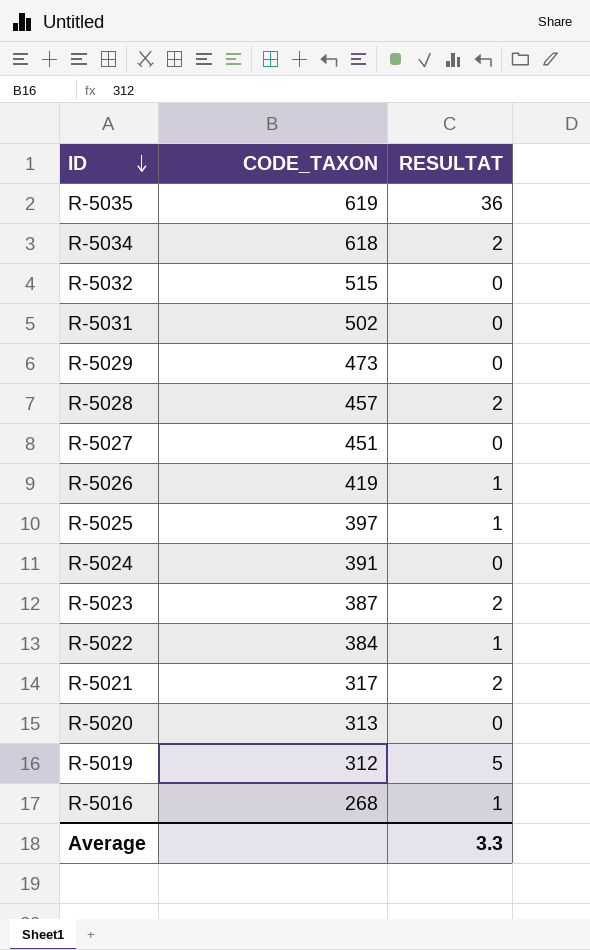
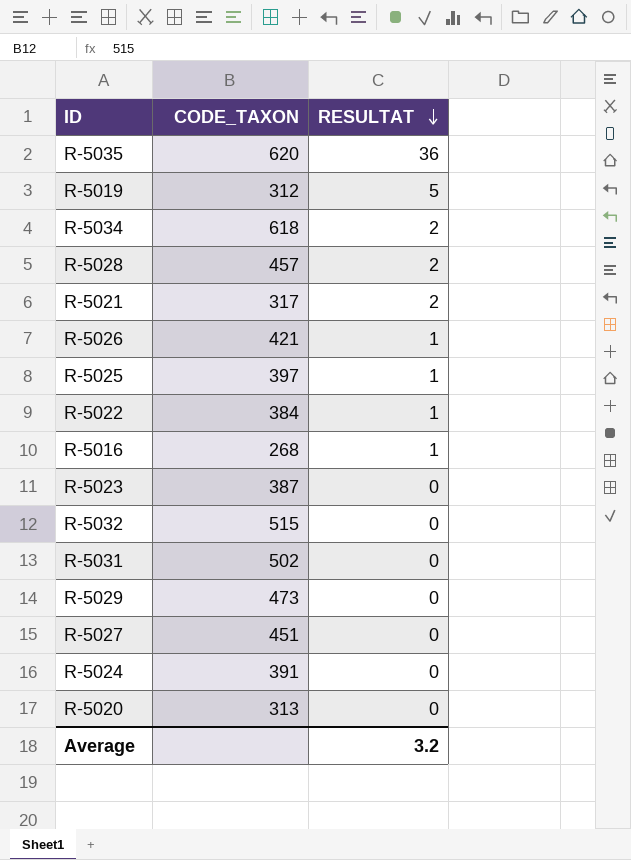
row order: ID descending -> RESULTAT descending
R-5035 | CODE_TAXON: 619 -> 620
R-5026 | CODE_TAXON: 419 -> 421
R-5023 | RESULTAT: 2 -> 0
Average | RESULTAT: 3.3 -> 3.2

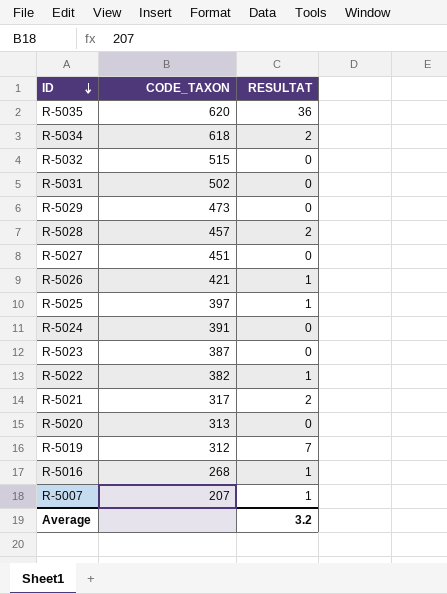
row order: RESULTAT descending -> ID descending
R-5022 | CODE_TAXON: 384 -> 382
R-5019 | RESULTAT: 5 -> 7
row R-5007: none -> 207 | 1

